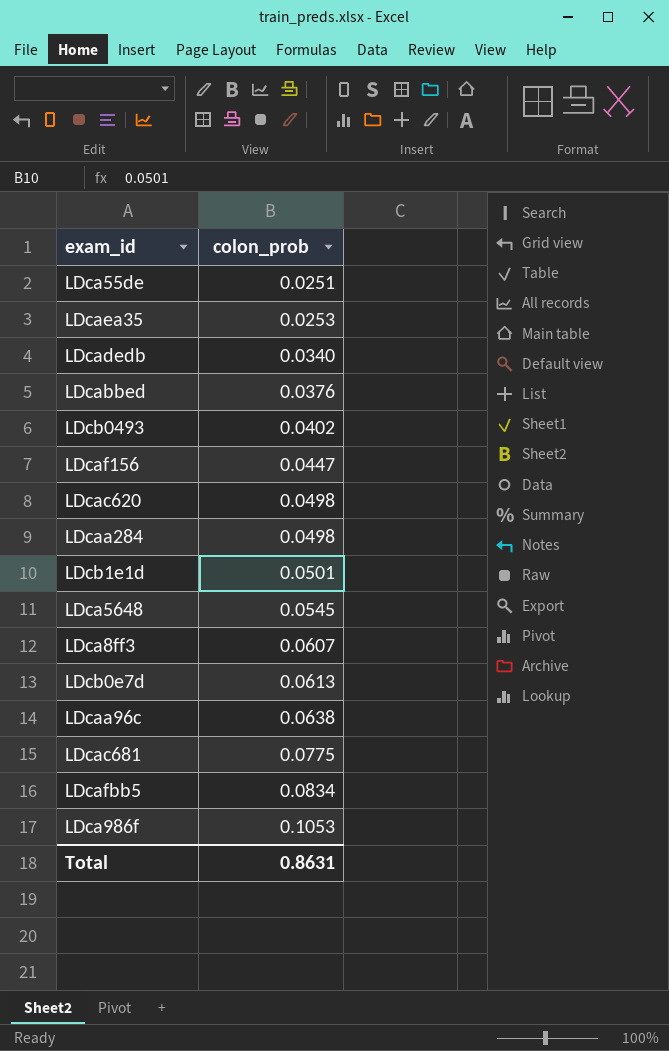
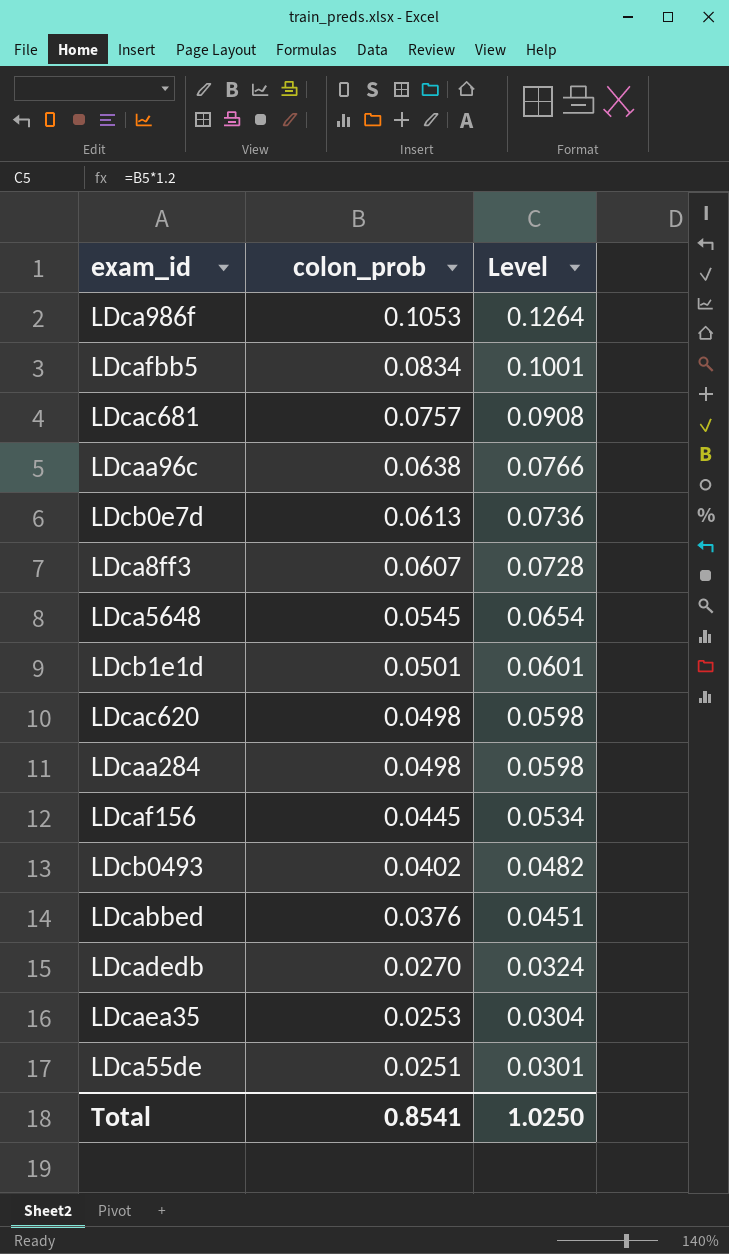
row order: colon_prob ascending -> colon_prob descending
column Level | formula: none -> [colon_prob] * 1.2
LDcac681 | colon_prob: 0.0775 -> 0.0757
LDcaf156 | colon_prob: 0.0447 -> 0.0445
LDcadedb | colon_prob: 0.0340 -> 0.0270
Total | colon_prob: 0.8631 -> 0.8541

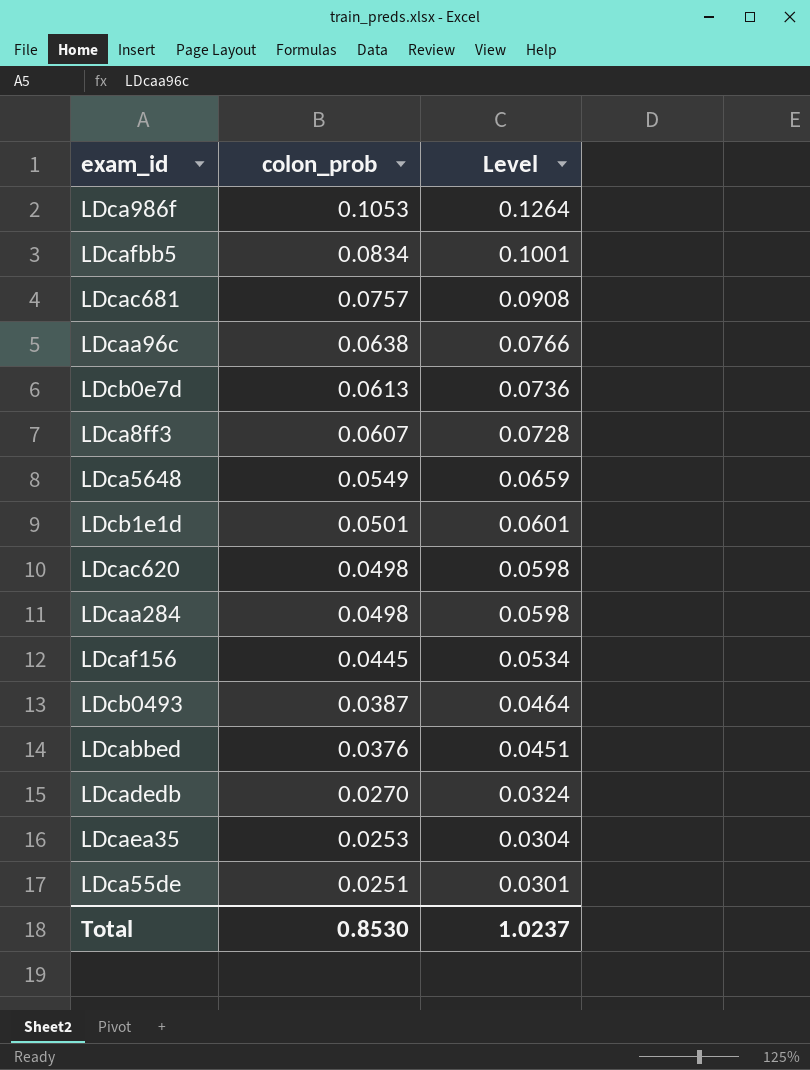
LDca5648 | colon_prob: 0.0545 -> 0.0549
LDca5648 | Level: 0.0654 -> 0.0659
LDcb0493 | colon_prob: 0.0402 -> 0.0387
LDcb0493 | Level: 0.0482 -> 0.0464
Total | colon_prob: 0.8541 -> 0.8530
Total | Level: 1.0250 -> 1.0237

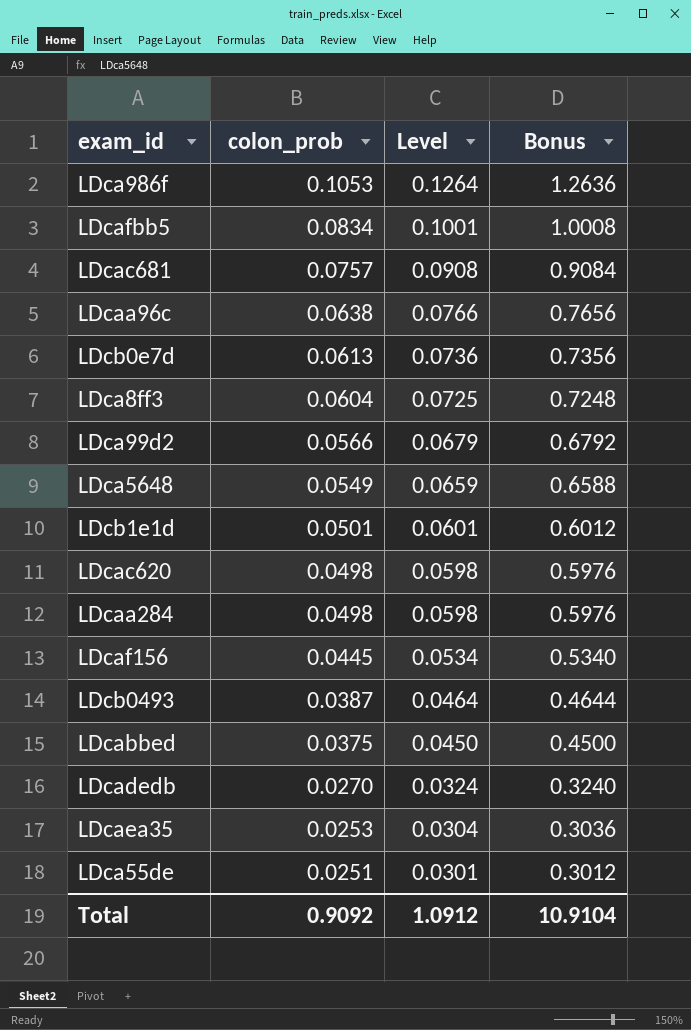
column Bonus | formula: none -> [colon_prob] * 12
LDca8ff3 | colon_prob: 0.0607 -> 0.0604
LDca8ff3 | Level: 0.0728 -> 0.0725
row LDca99d2: none -> 0.0566 | 0.0679 | 0.6792
LDcabbed | colon_prob: 0.0376 -> 0.0375
LDcabbed | Level: 0.0451 -> 0.0450
Total | colon_prob: 0.8530 -> 0.9092
Total | Level: 1.0237 -> 1.0912

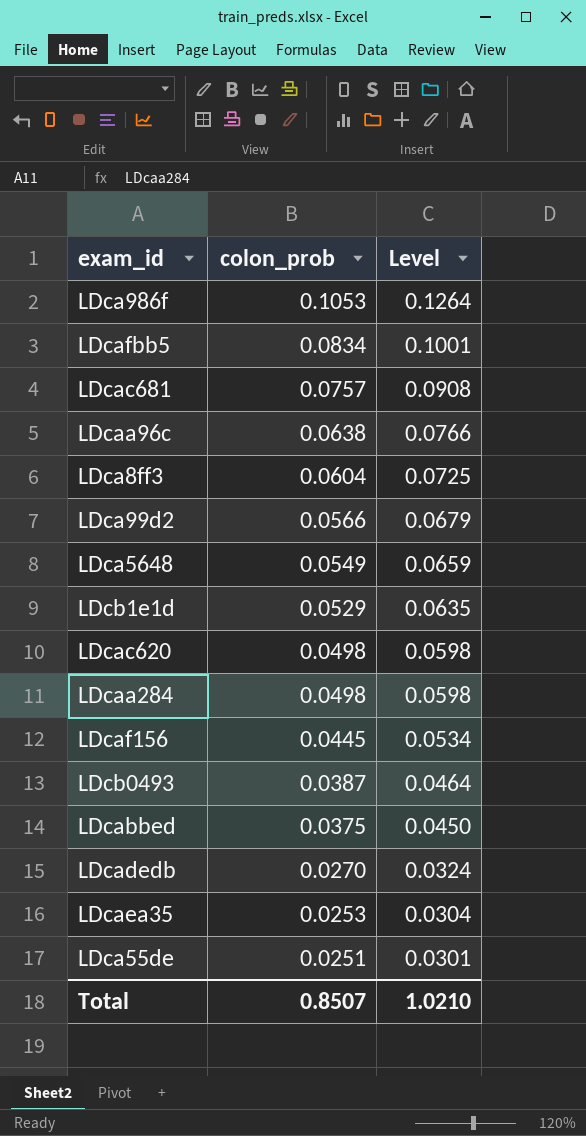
column Bonus | formula: [colon_prob] * 12 -> none
row LDcb0e7d: 0.0613 | 0.0736 | 0.7356 -> none
LDcb1e1d | colon_prob: 0.0501 -> 0.0529
LDcb1e1d | Level: 0.0601 -> 0.0635
Total | colon_prob: 0.9092 -> 0.8507
Total | Level: 1.0912 -> 1.0210

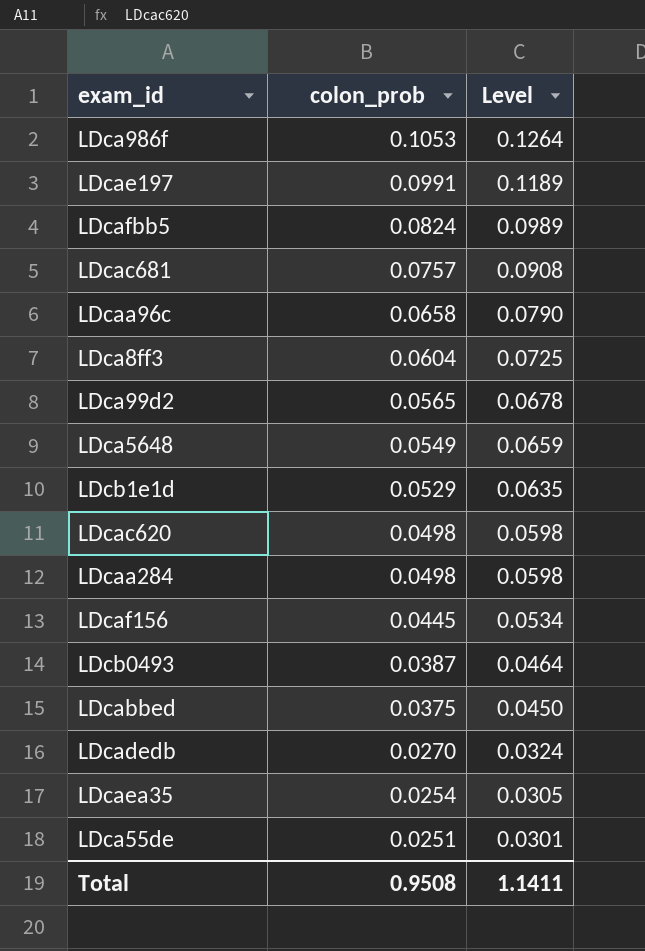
row LDcae197: none -> 0.0991 | 0.1189
LDcafbb5 | colon_prob: 0.0834 -> 0.0824
LDcafbb5 | Level: 0.1001 -> 0.0989
LDcaa96c | colon_prob: 0.0638 -> 0.0658
LDcaa96c | Level: 0.0766 -> 0.0790
LDca99d2 | colon_prob: 0.0566 -> 0.0565
LDca99d2 | Level: 0.0679 -> 0.0678
LDcaea35 | colon_prob: 0.0253 -> 0.0254
LDcaea35 | Level: 0.0304 -> 0.0305
Total | colon_prob: 0.8507 -> 0.9508
Total | Level: 1.0210 -> 1.1411

